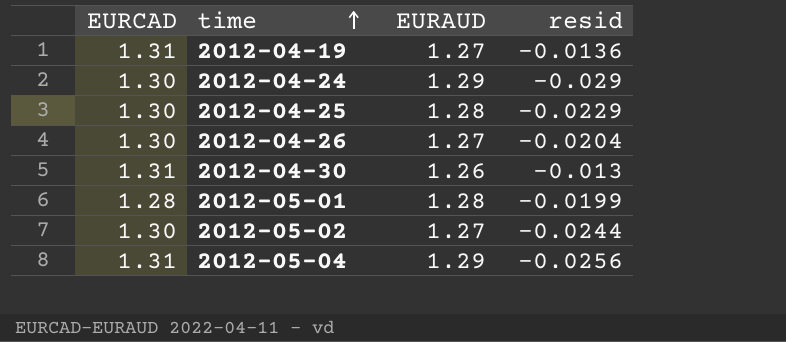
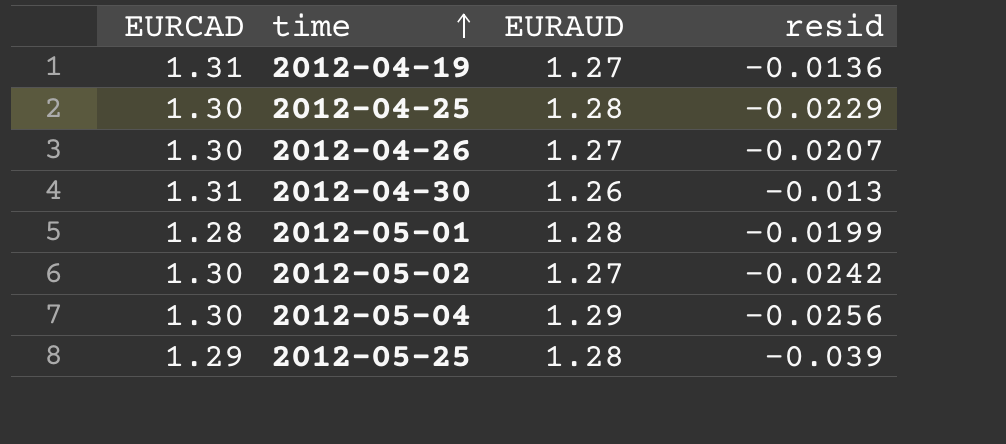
row 2012-04-24: 1.30 | 1.29 | -0.029 -> none
2012-04-26 | resid: -0.0204 -> -0.0207
2012-05-02 | resid: -0.0244 -> -0.0242
2012-05-04 | EURCAD: 1.31 -> 1.30
row 2012-05-25: none -> 1.29 | 1.28 | -0.039

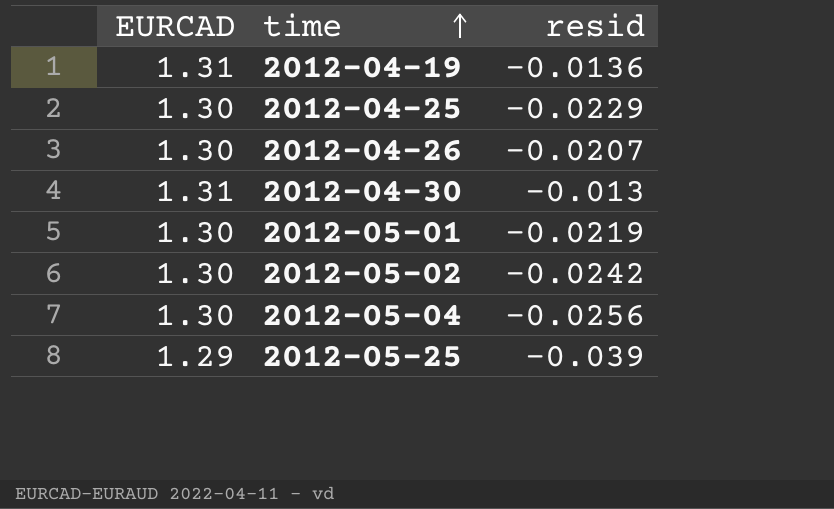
column EURAUD | position: 3 -> none
2012-05-01 | EURCAD: 1.28 -> 1.30
2012-05-01 | resid: -0.0199 -> -0.0219

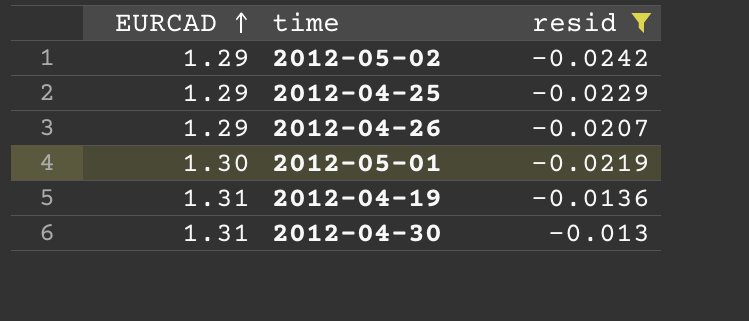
filter: none -> resid >= -0.0242
row order: time ascending -> EURCAD ascending
2012-05-02 | EURCAD: 1.30 -> 1.29
2012-04-25 | EURCAD: 1.30 -> 1.29
2012-04-26 | EURCAD: 1.30 -> 1.29

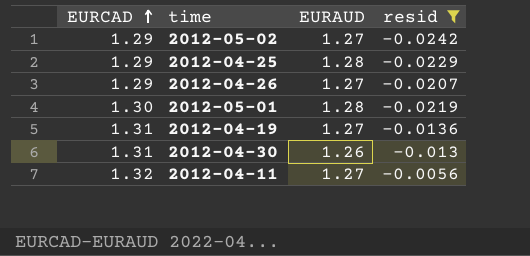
column EURAUD | position: none -> 3
row 2012-04-11: none -> 1.32 | 1.27 | -0.0056

